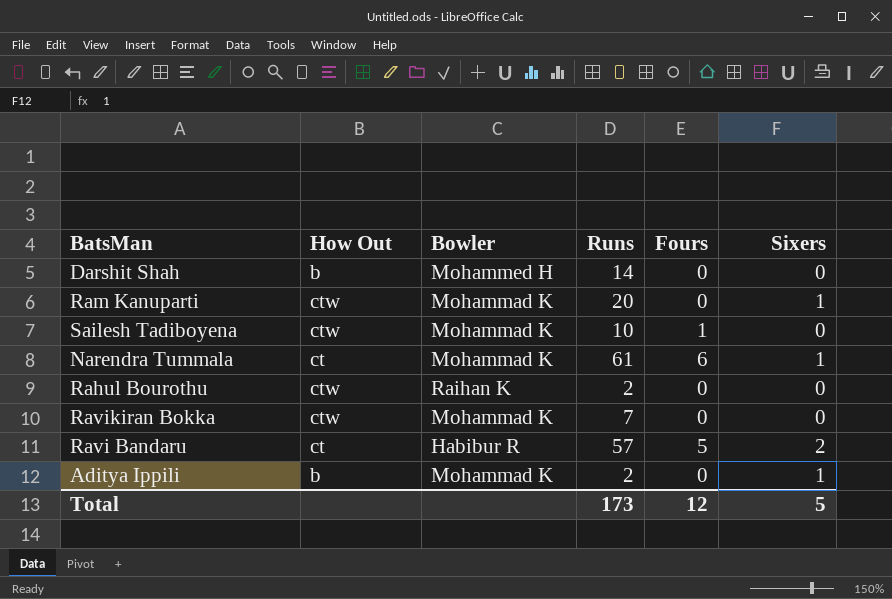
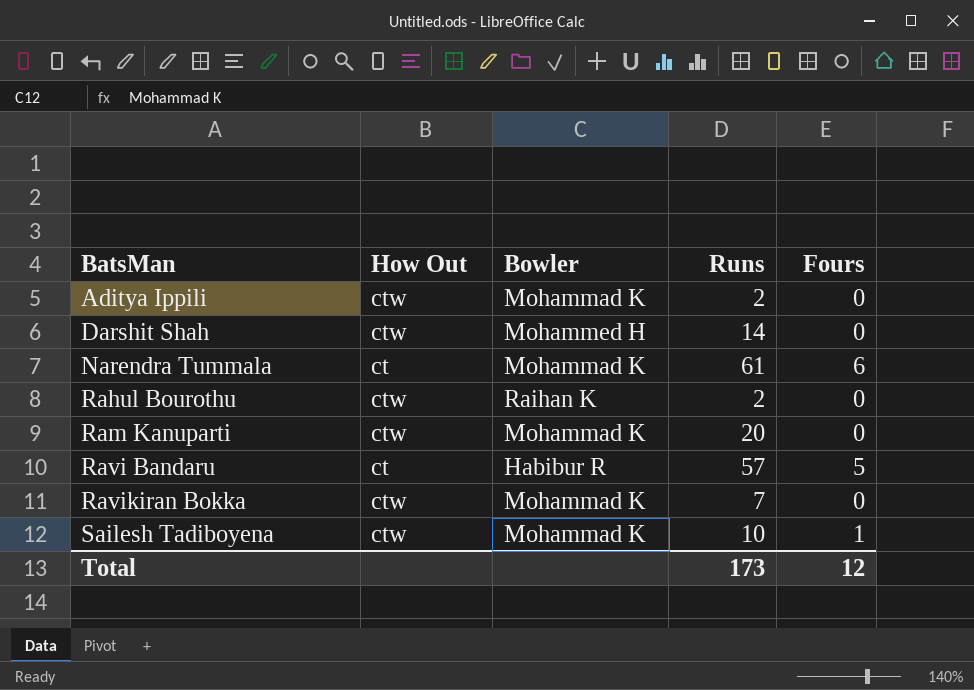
row order: none -> BatsMan ascending
column Sixers | position: 6 -> none
Aditya Ippili | How Out: b -> ctw
Darshit Shah | How Out: b -> ctw

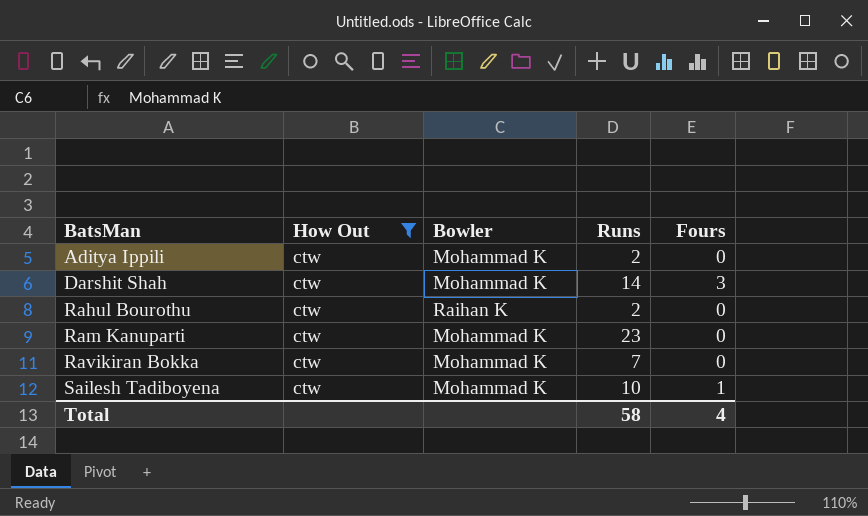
filter: none -> How Out = ctw
Darshit Shah | Bowler: Mohammed H -> Mohammad K
Darshit Shah | Fours: 0 -> 3
Ram Kanuparti | Runs: 20 -> 23
Total | Runs: 173 -> 58
Total | Fours: 12 -> 4

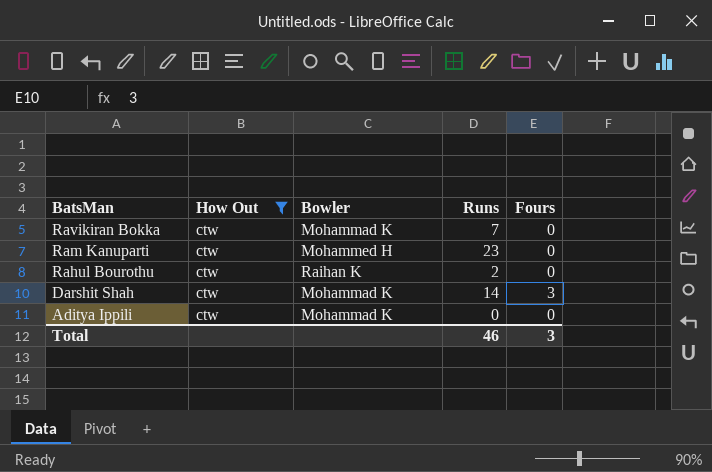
row order: BatsMan ascending -> BatsMan descending
row Sailesh Tadiboyena: ctw | Mohammad K | 10 | 1 -> none
Ram Kanuparti | Bowler: Mohammad K -> Mohammed H
Aditya Ippili | Runs: 2 -> 0
Total | Runs: 58 -> 46
Total | Fours: 4 -> 3

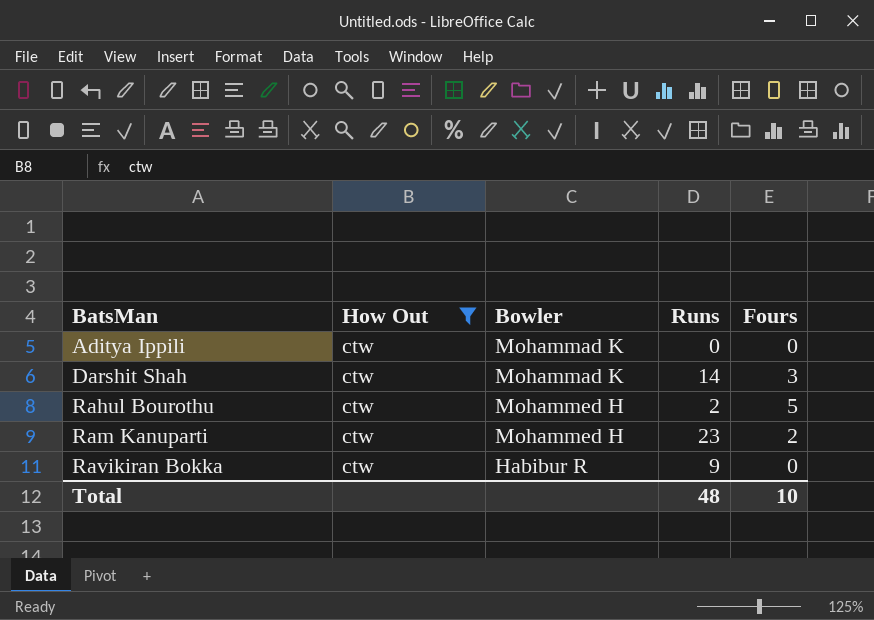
row order: BatsMan descending -> BatsMan ascending
Rahul Bourothu | Bowler: Raihan K -> Mohammed H
Rahul Bourothu | Fours: 0 -> 5
Ram Kanuparti | Fours: 0 -> 2
Ravikiran Bokka | Bowler: Mohammad K -> Habibur R
Ravikiran Bokka | Runs: 7 -> 9
Total | Runs: 46 -> 48
Total | Fours: 3 -> 10

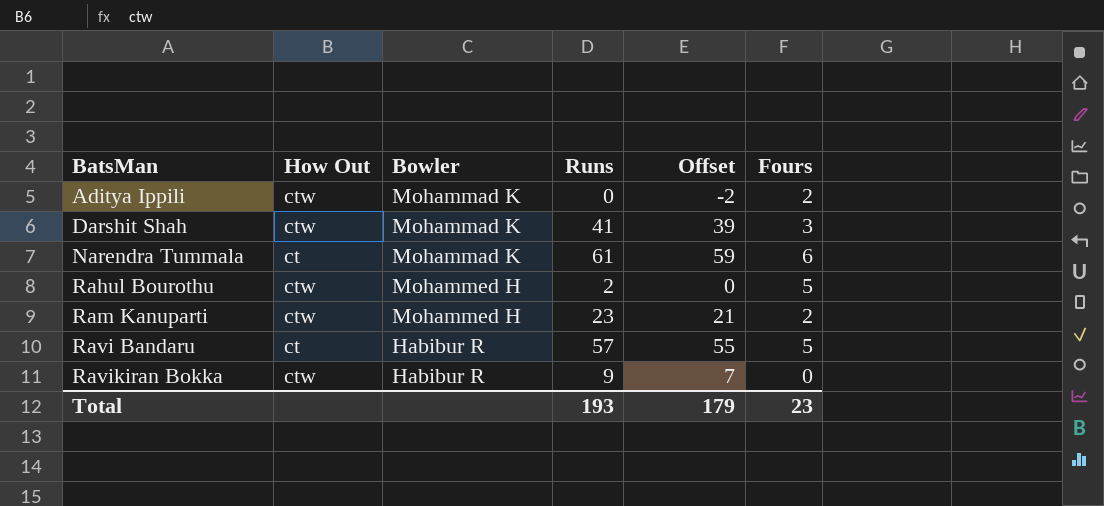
filter: How Out = ctw -> none
column Offset | formula: none -> [Runs] - 2
Aditya Ippili | Fours: 0 -> 2
Darshit Shah | Runs: 14 -> 41
Total | Runs: 48 -> 193
Total | Fours: 10 -> 23

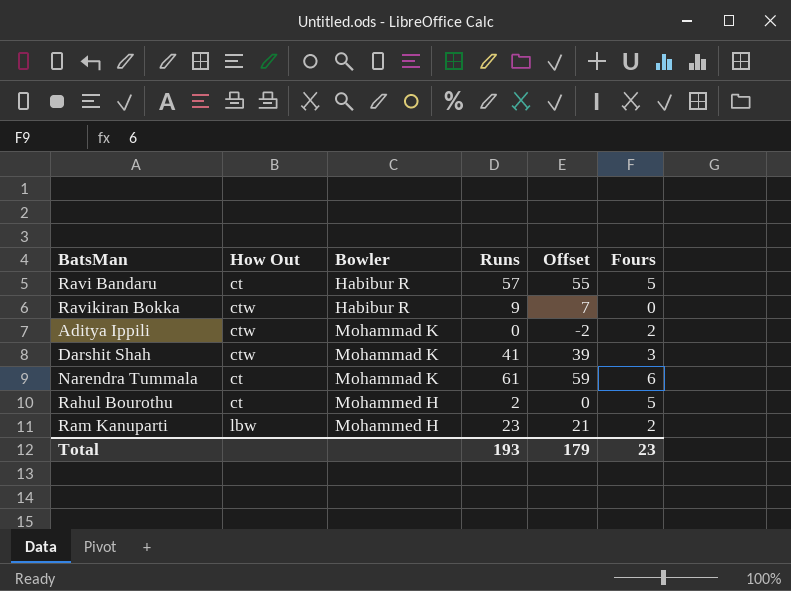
row order: BatsMan ascending -> Bowler ascending
Rahul Bourothu | How Out: ctw -> ct
Ram Kanuparti | How Out: ctw -> lbw

